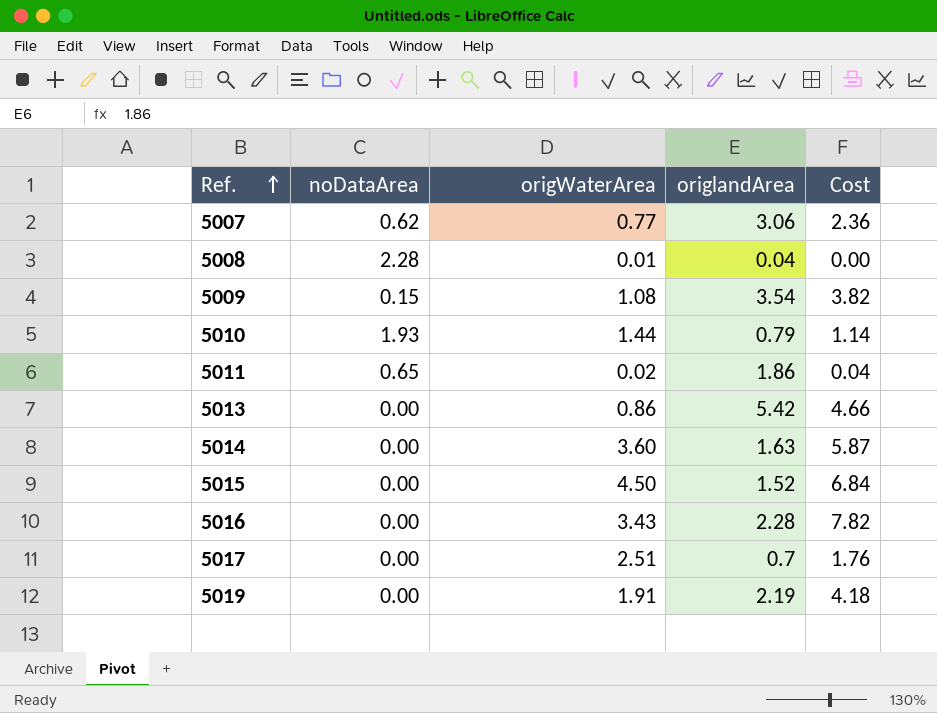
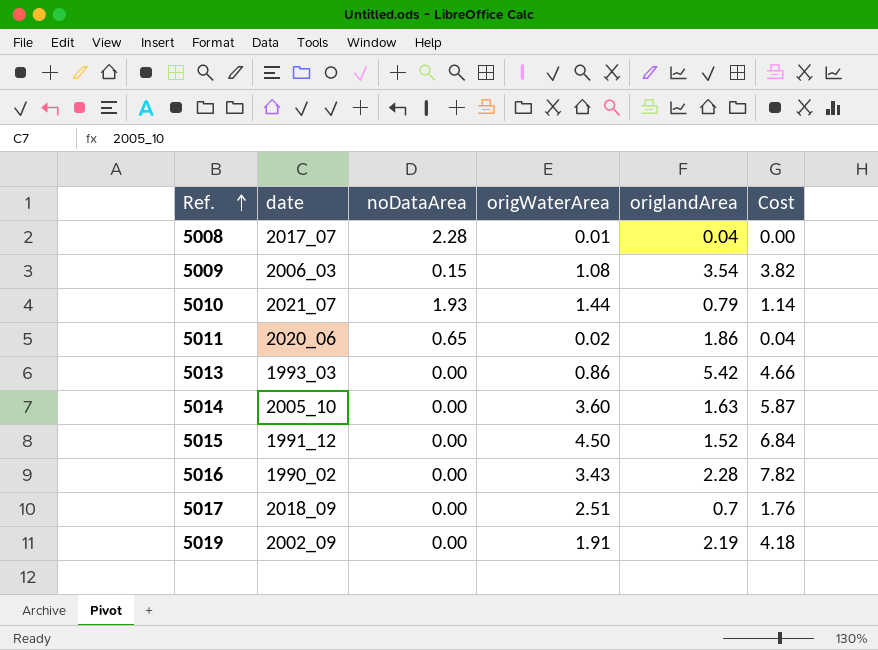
column date | position: none -> 2
row 5007: 0.62 | 0.77 | 3.06 | 2.36 -> none

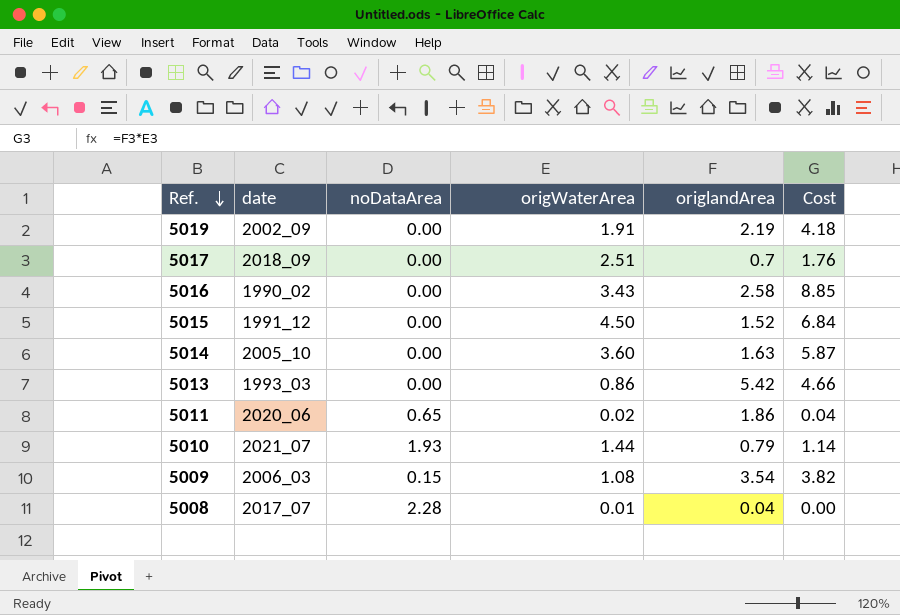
row order: Ref. ascending -> Ref. descending
5016 | origlandArea: 2.28 -> 2.58
5016 | Cost: 7.82 -> 8.85

